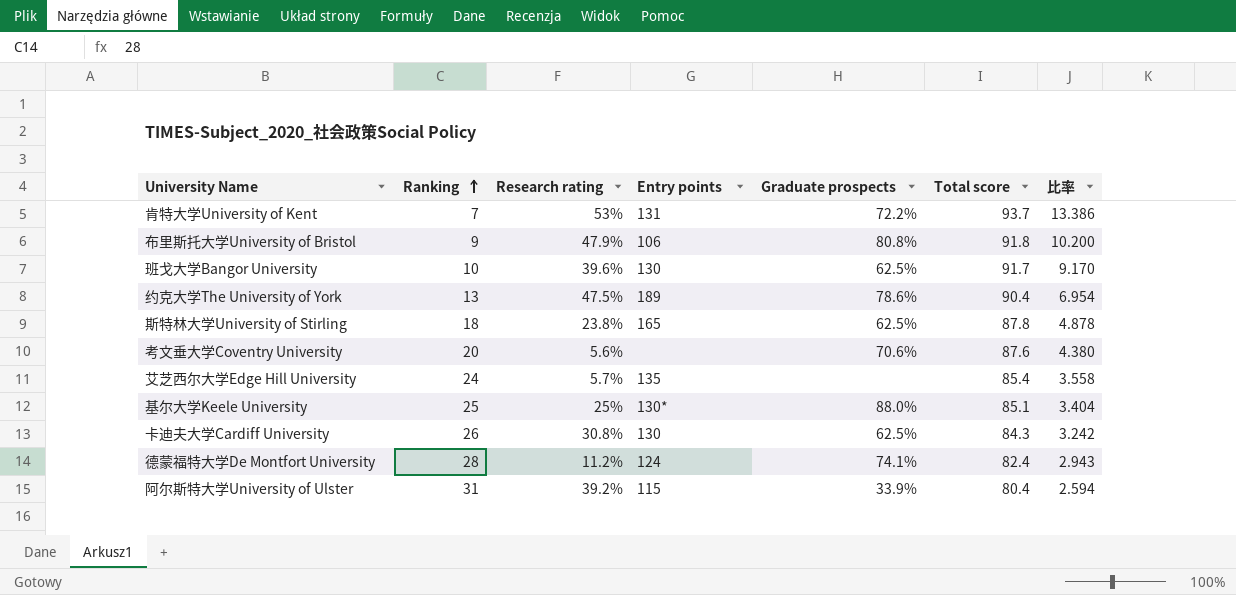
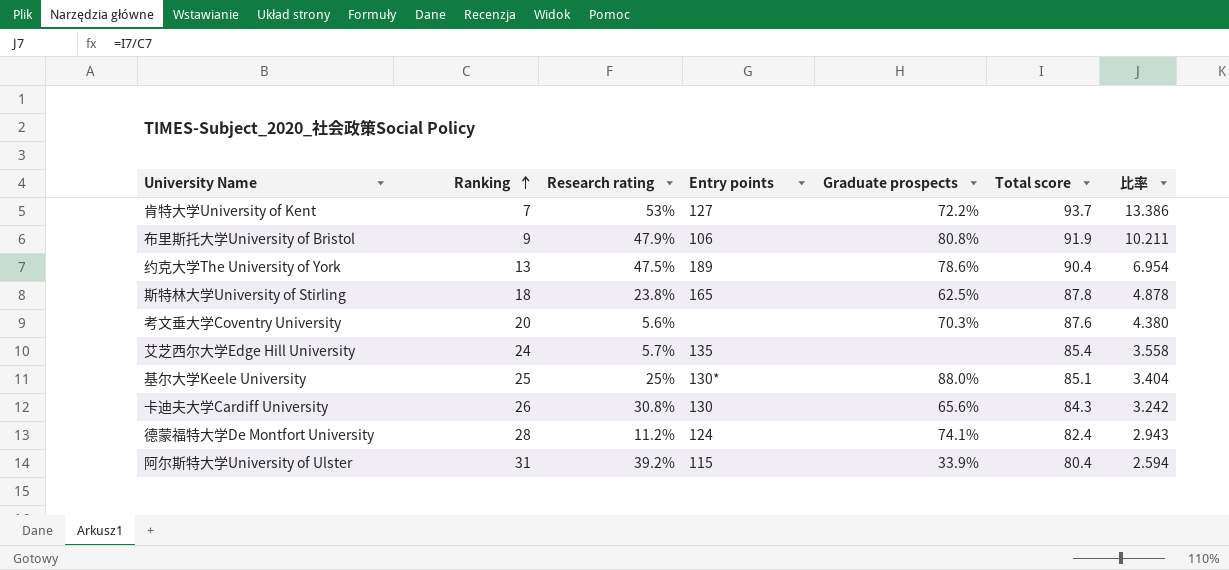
row 班戈大学Bangor University: 10 | 39.6% | 130 | 62.5% | 91.7 | 9.170 -> none
肯特大学University of Kent | Entry points: 131 -> 127
布里斯托大学University of Bristol | Total score: 91.8 -> 91.9
布里斯托大学University of Bristol | 比率: 10.200 -> 10.211
考文垂大学Coventry University | Graduate prospects: 70.6% -> 70.3%
卡迪夫大学Cardiff University | Graduate prospects: 62.5% -> 65.6%

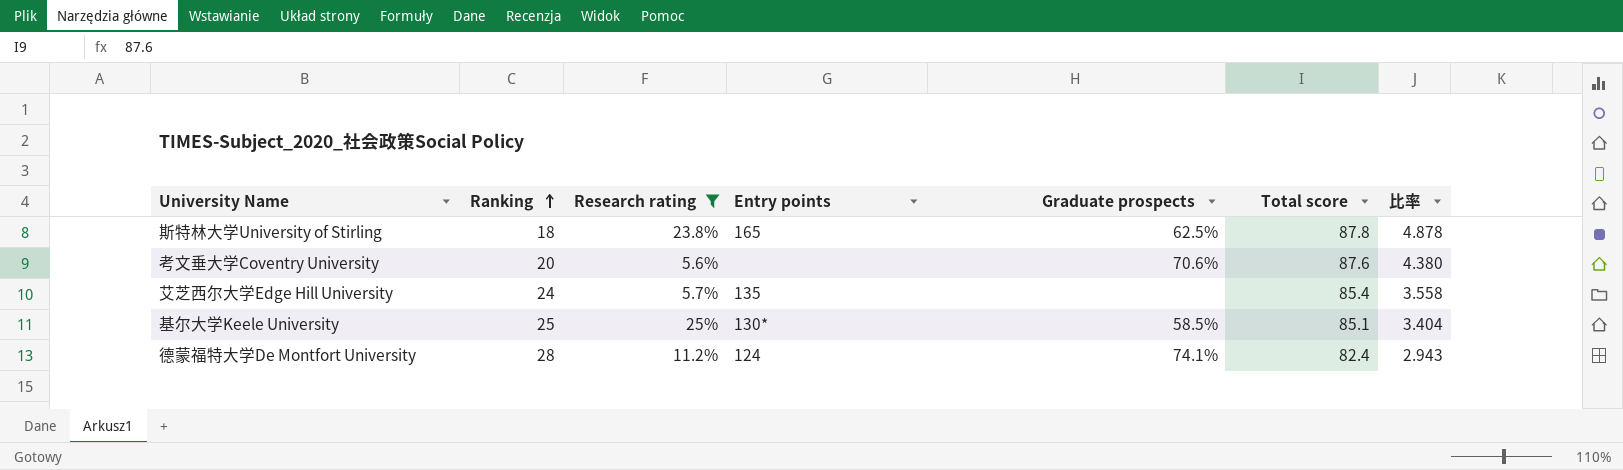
filter: none -> Research rating <= 25%
考文垂大学Coventry University | Graduate prospects: 70.3% -> 70.6%
基尔大学Keele University | Graduate prospects: 88.0% -> 58.5%

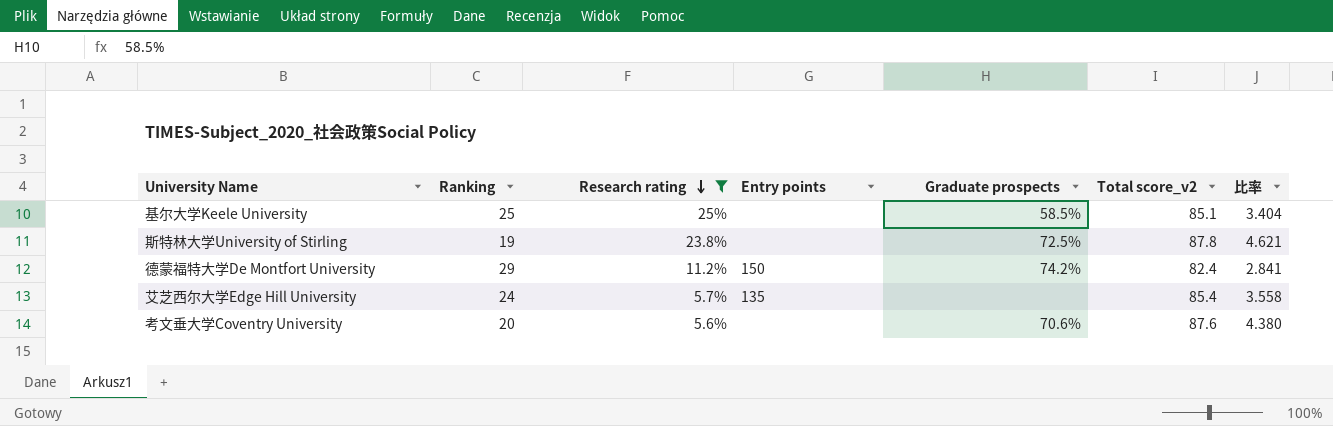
row order: Ranking ascending -> Research rating descending
column name: Total score -> Total score_v2
基尔大学Keele University | Entry points: 130* -> none
斯特林大学University of Stirling | Ranking: 18 -> 19
斯特林大学University of Stirling | Entry points: 165 -> none
斯特林大学University of Stirling | Graduate prospects: 62.5% -> 72.5%
斯特林大学University of Stirling | 比率: 4.878 -> 4.621
德蒙福特大学De Montfort University | Ranking: 28 -> 29
德蒙福特大学De Montfort University | Entry points: 124 -> 150
德蒙福特大学De Montfort University | Graduate prospects: 74.1% -> 74.2%
德蒙福特大学De Montfort University | 比率: 2.943 -> 2.841

